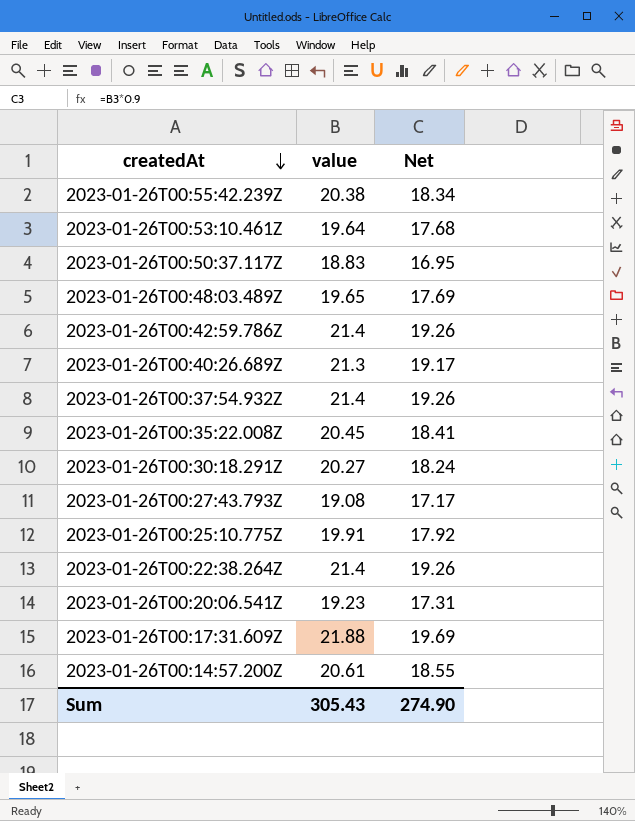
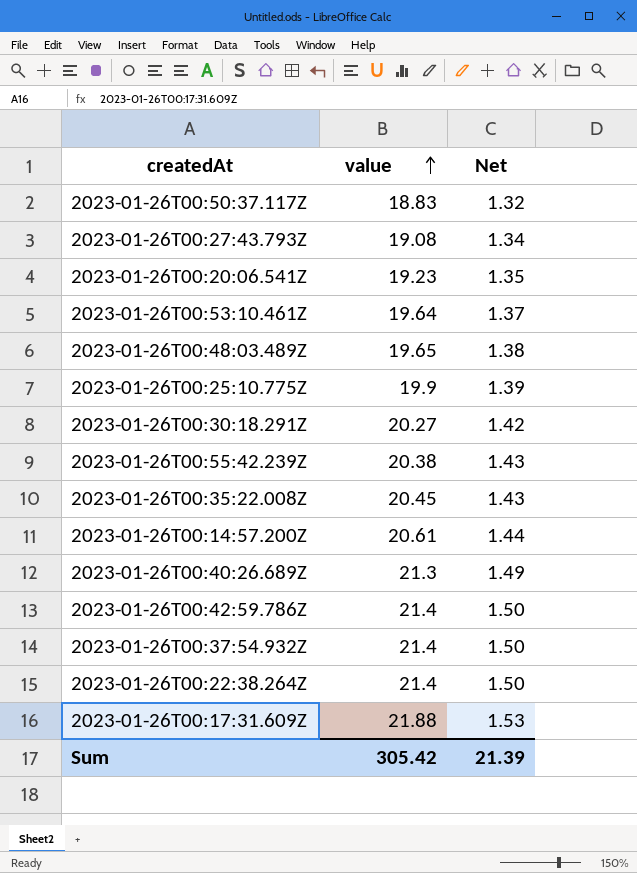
row order: createdAt descending -> value ascending
column Net | formula: [value] * 0.9 -> [value] * 0.07
2023-01-26T00:25:10.775Z | value: 19.91 -> 19.9
Sum | value: 305.43 -> 305.42
Sum | Net: 274.90 -> 21.39

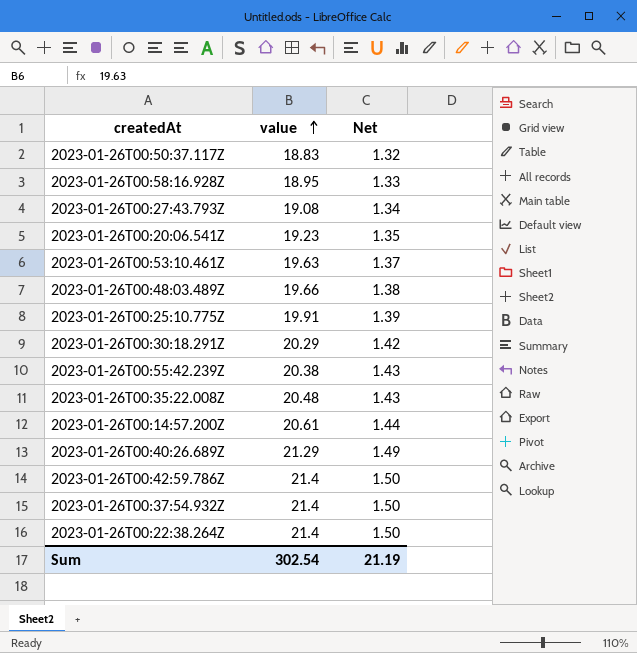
row 2023-01-26T00:17:31.609Z: 21.88 | 1.53 -> none
row 2023-01-26T00:58:16.928Z: none -> 18.95 | 1.33
2023-01-26T00:53:10.461Z | value: 19.64 -> 19.63
2023-01-26T00:48:03.489Z | value: 19.65 -> 19.66
2023-01-26T00:25:10.775Z | value: 19.9 -> 19.91
2023-01-26T00:30:18.291Z | value: 20.27 -> 20.29
2023-01-26T00:35:22.008Z | value: 20.45 -> 20.48
2023-01-26T00:40:26.689Z | value: 21.3 -> 21.29
Sum | value: 305.42 -> 302.54
Sum | Net: 21.39 -> 21.19

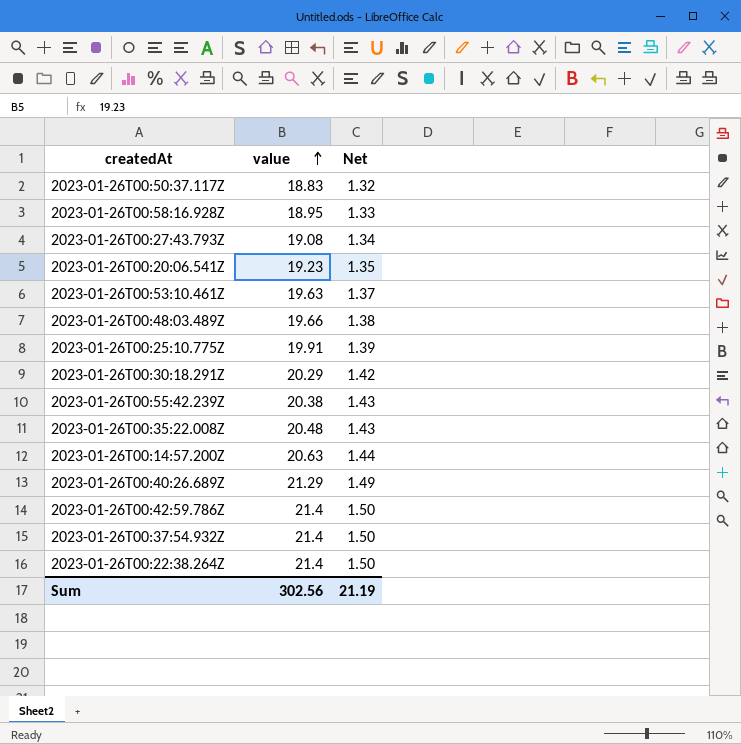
2023-01-26T00:14:57.200Z | value: 20.61 -> 20.63
Sum | value: 302.54 -> 302.56

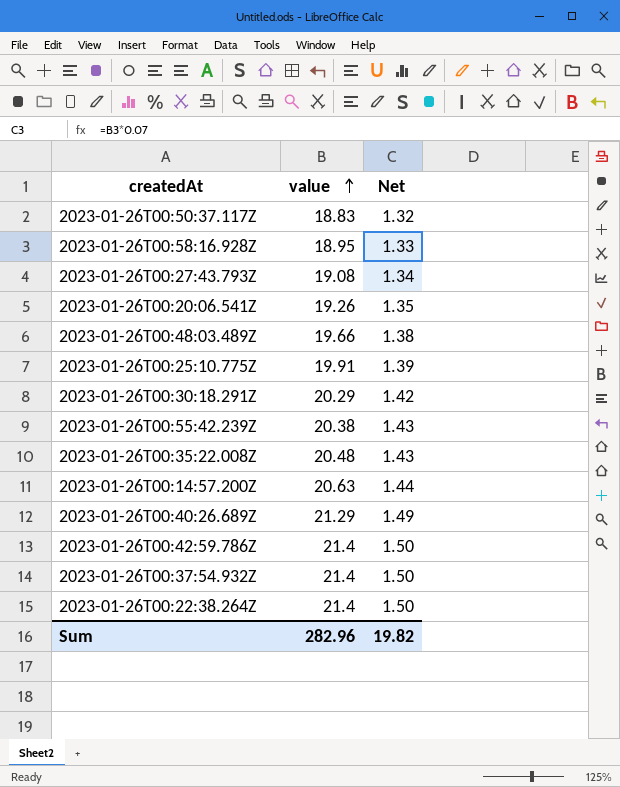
row 2023-01-26T00:53:10.461Z: 19.63 | 1.37 -> none
2023-01-26T00:20:06.541Z | value: 19.23 -> 19.26
Sum | value: 302.56 -> 282.96
Sum | Net: 21.19 -> 19.82

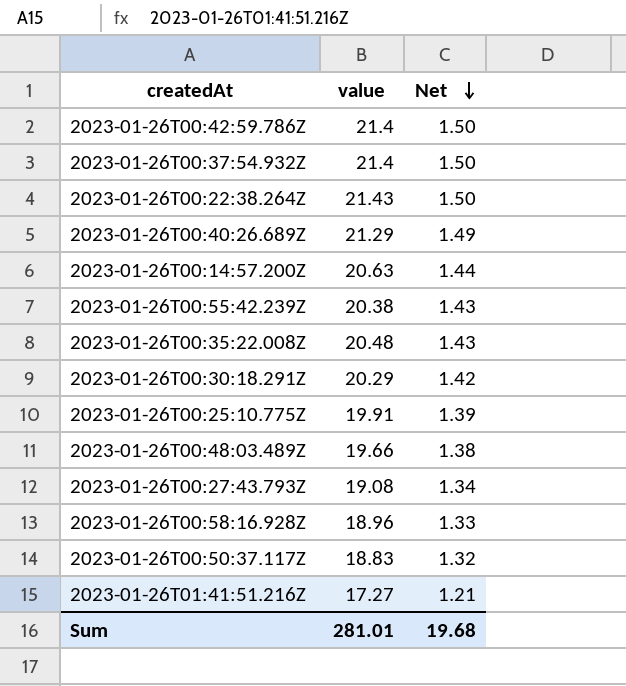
row order: value ascending -> Net descending
row 2023-01-26T00:20:06.541Z: 19.26 | 1.35 -> none
2023-01-26T00:22:38.264Z | value: 21.4 -> 21.43
2023-01-26T00:58:16.928Z | value: 18.95 -> 18.96
row 2023-01-26T01:41:51.216Z: none -> 17.27 | 1.21
Sum | value: 282.96 -> 281.01
Sum | Net: 19.82 -> 19.68

